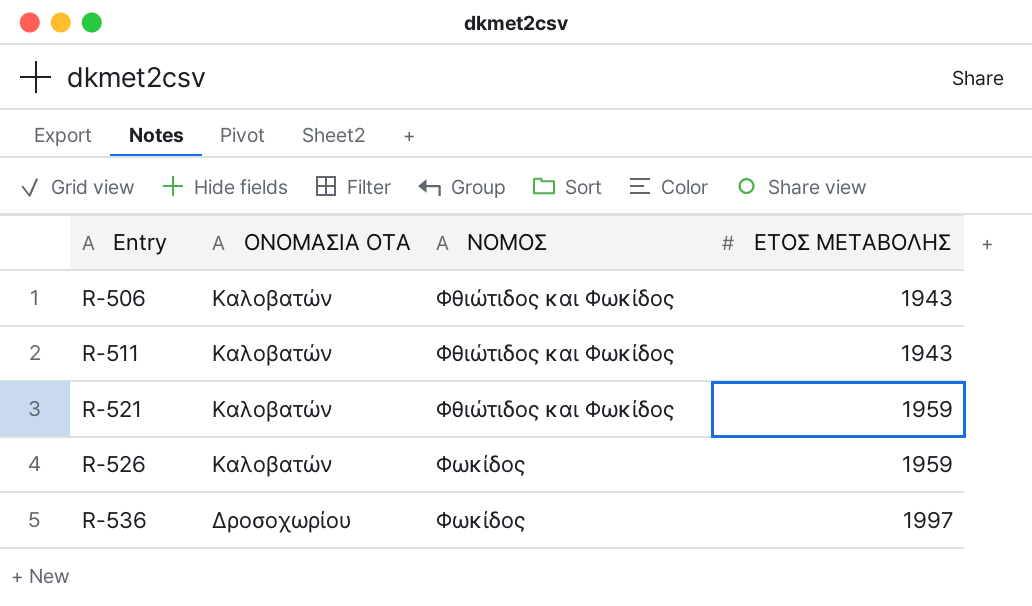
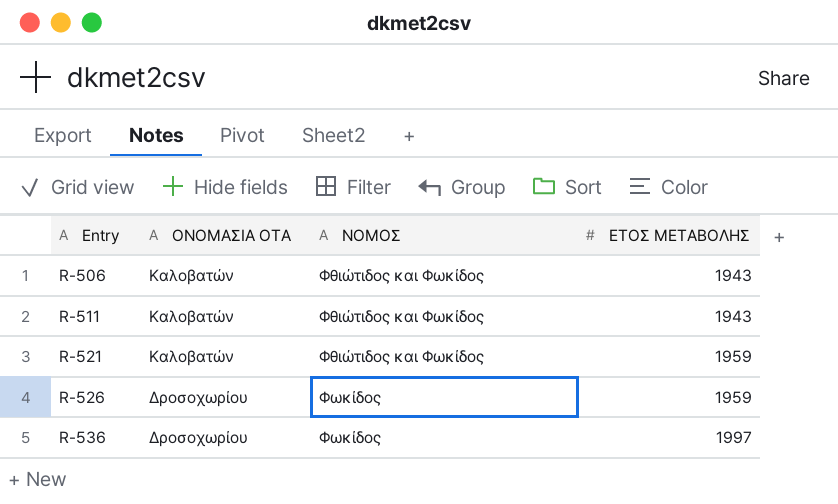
R-526 | ΟΝΟΜΑΣΙΑ ΟΤΑ: Καλοβατών -> Δροσοχωρίου

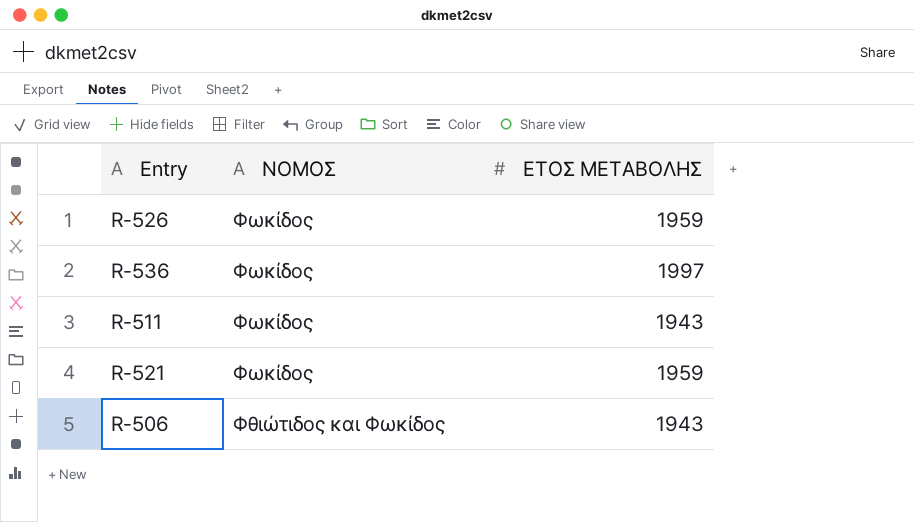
row order: Entry ascending -> ΝΟΜΟΣ descending
column ΟΝΟΜΑΣΙΑ ΟΤΑ | position: 2 -> none
R-511 | ΝΟΜΟΣ: Φθιώτιδος και Φωκίδος -> Φωκίδος
R-521 | ΝΟΜΟΣ: Φθιώτιδος και Φωκίδος -> Φωκίδος

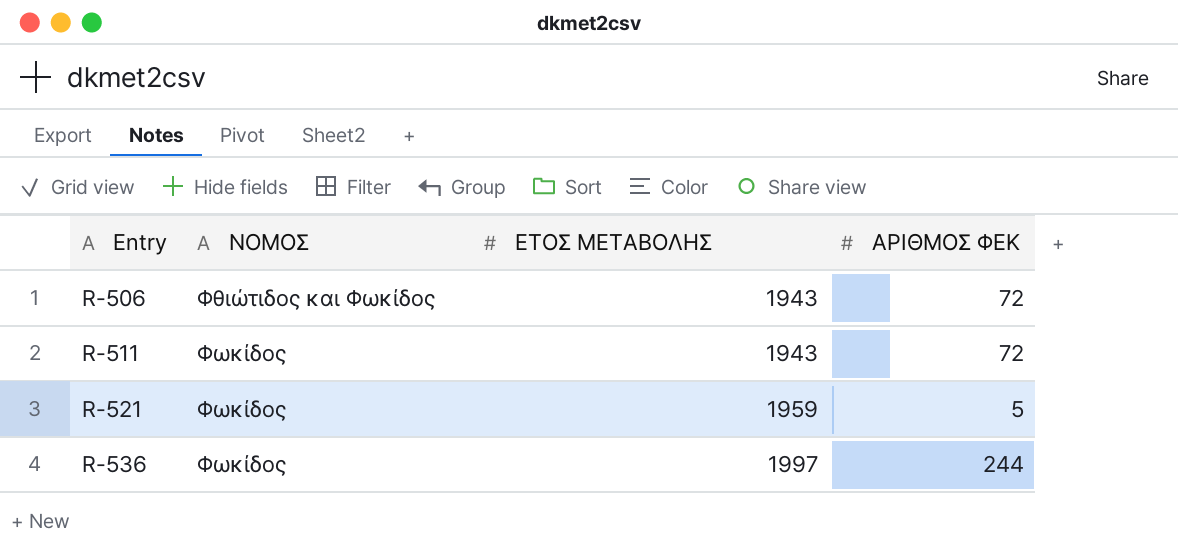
row order: ΝΟΜΟΣ descending -> Entry ascending
column ΑΡΙΘΜΟΣ ΦΕΚ | position: none -> 4
row R-526: Φωκίδος | 1959 -> none

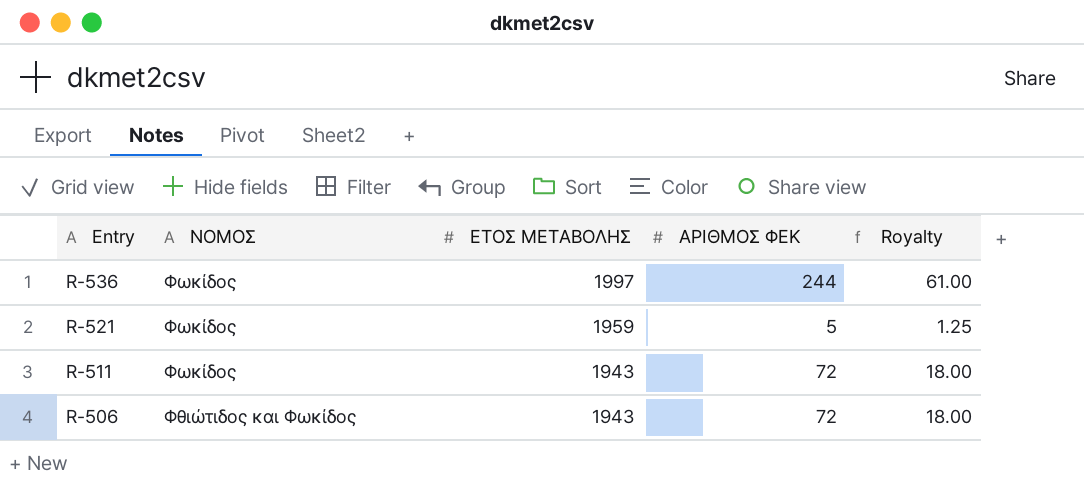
row order: Entry ascending -> Entry descending
column Royalty | formula: none -> [ΑΡΙΘΜΟΣ ΦΕΚ] * 0.25

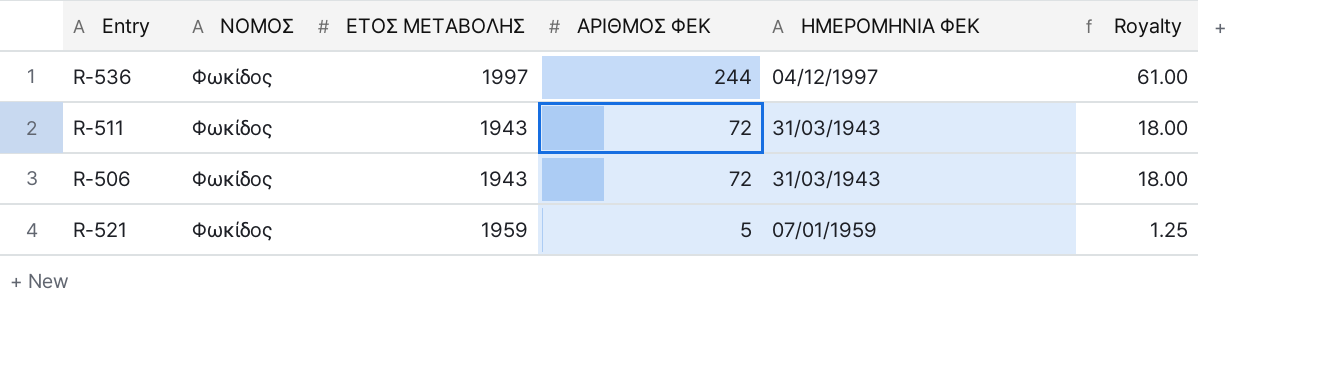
row order: Entry descending -> ΑΡΙΘΜΟΣ ΦΕΚ descending
column ΗΜΕΡΟΜΗΝΙΑ ΦΕΚ | position: none -> 5
R-506 | ΝΟΜΟΣ: Φθιώτιδος και Φωκίδος -> Φωκίδος

